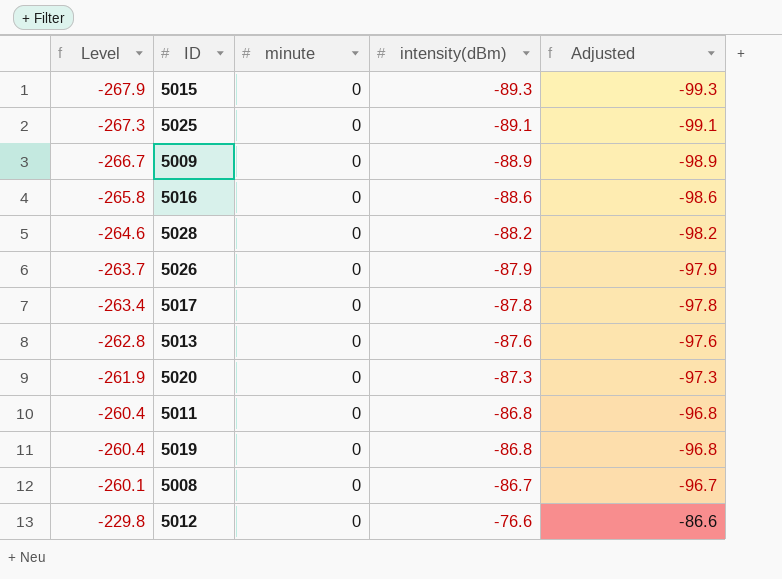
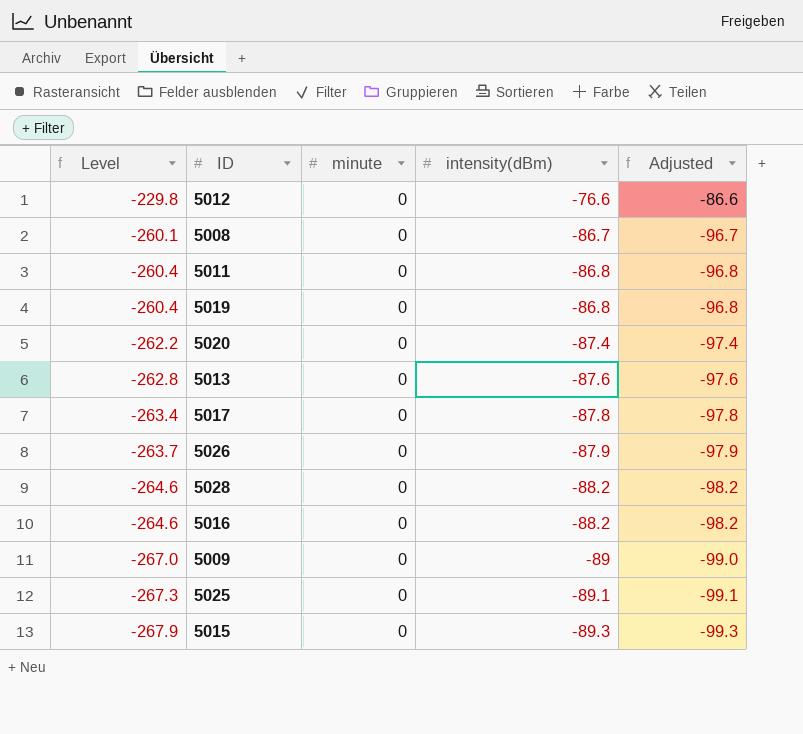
row order: Level ascending -> Level descending
5020 | Level: -261.9 -> -262.2
5020 | intensity(dBm): -87.3 -> -87.4
5020 | Adjusted: -97.3 -> -97.4
5016 | Level: -265.8 -> -264.6
5016 | intensity(dBm): -88.6 -> -88.2
5016 | Adjusted: -98.6 -> -98.2
5009 | Level: -266.7 -> -267.0
5009 | intensity(dBm): -88.9 -> -89
5009 | Adjusted: -98.9 -> -99.0

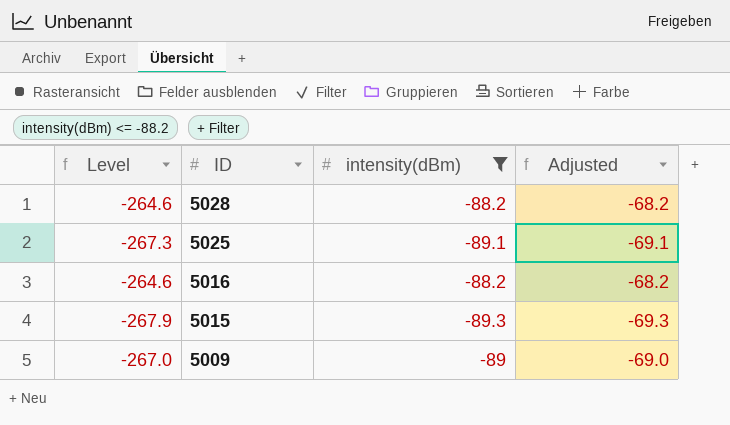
filter: none -> intensity(dBm) <= -88.2
row order: Level descending -> ID descending
column minute | position: 3 -> none
column Adjusted | formula: [intensity(dBm)] - 10 -> [intensity(dBm)] + 20

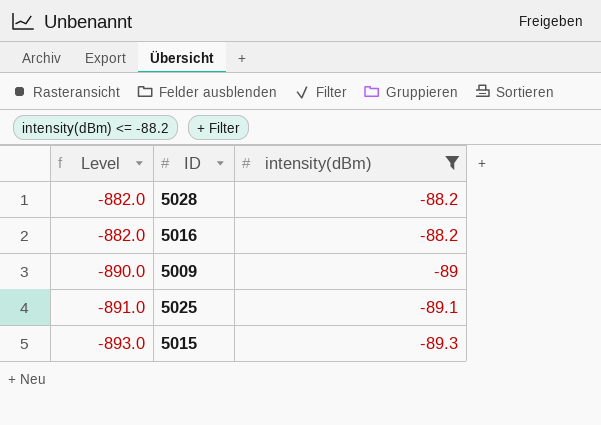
row order: ID descending -> Level descending
column Adjusted | formula: [intensity(dBm)] + 20 -> none
column Level | formula: [intensity(dBm)] * 3 -> [intensity(dBm)] * 10

